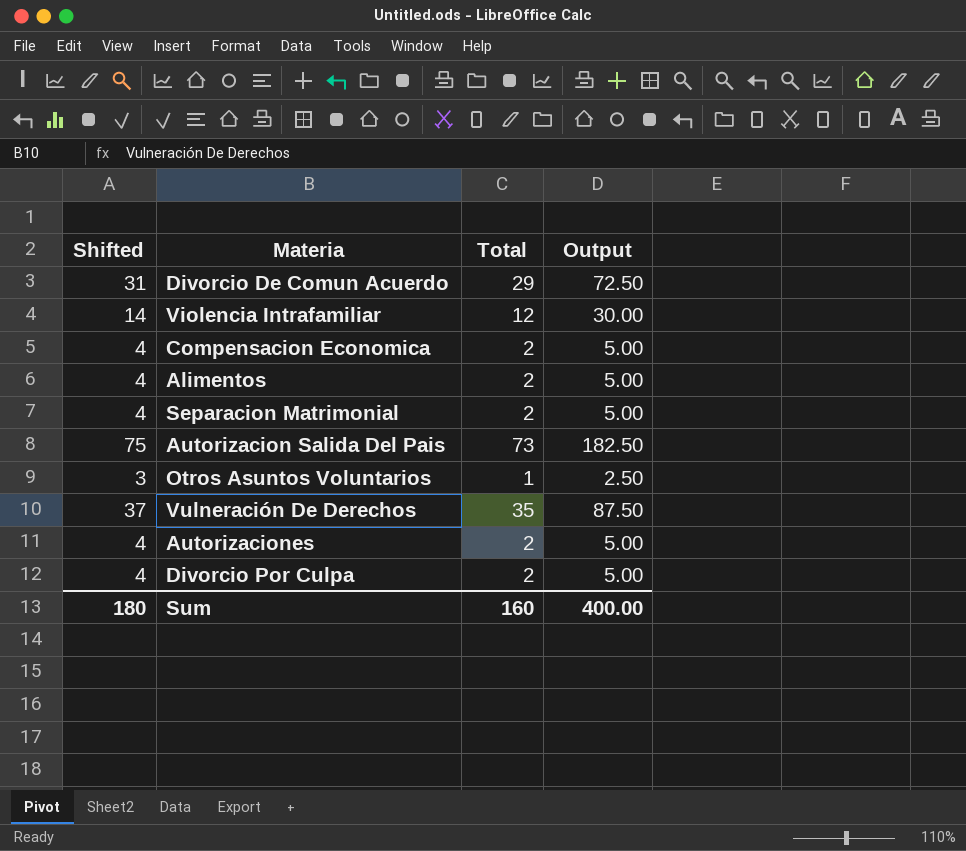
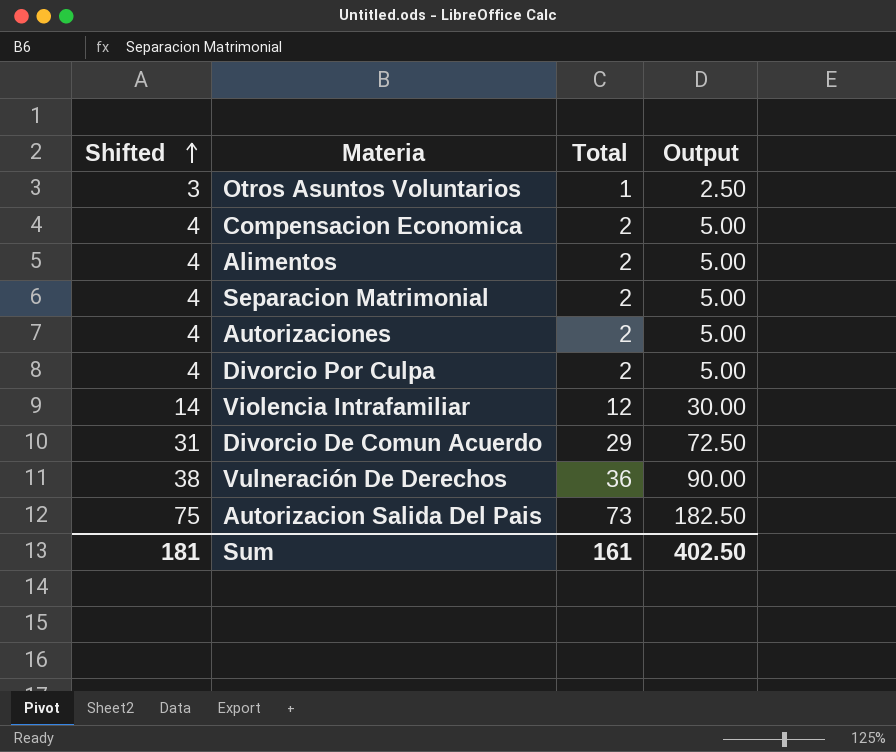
row order: none -> Shifted ascending
Vulneración De Derechos | Shifted: 37 -> 38
Vulneración De Derechos | Total: 35 -> 36
Vulneración De Derechos | Output: 87.50 -> 90.00
Sum | Shifted: 180 -> 181
Sum | Total: 160 -> 161
Sum | Output: 400.00 -> 402.50

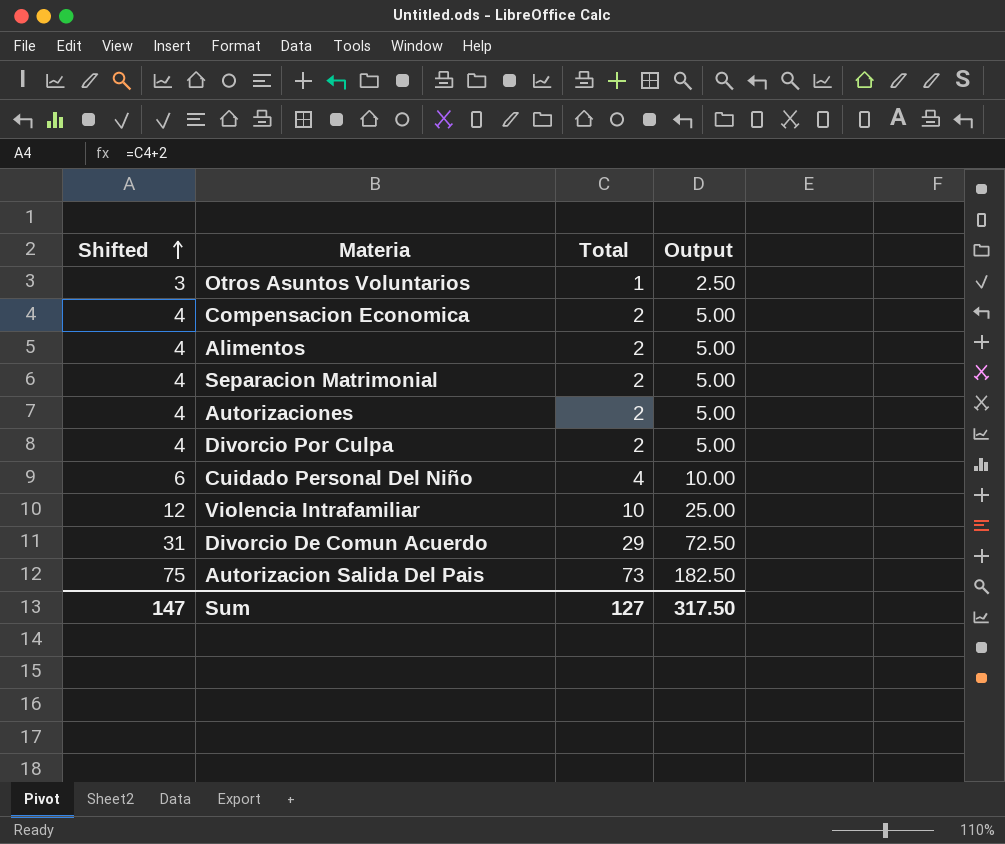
row Vulneración De Derechos: 38 | 36 | 90.00 -> none
row Cuidado Personal Del Niño: none -> 6 | 4 | 10.00
Violencia Intrafamiliar | Shifted: 14 -> 12
Violencia Intrafamiliar | Total: 12 -> 10
Violencia Intrafamiliar | Output: 30.00 -> 25.00
Sum | Shifted: 181 -> 147
Sum | Total: 161 -> 127
Sum | Output: 402.50 -> 317.50

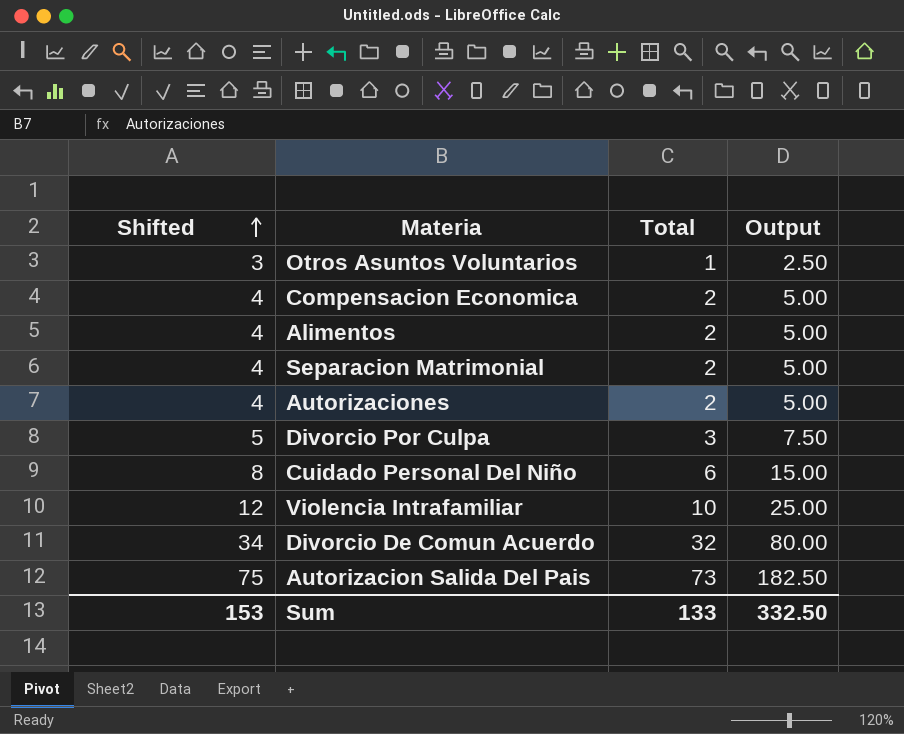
Divorcio Por Culpa | Shifted: 4 -> 5
Divorcio Por Culpa | Total: 2 -> 3
Divorcio Por Culpa | Output: 5.00 -> 7.50
Cuidado Personal Del Niño | Shifted: 6 -> 8
Cuidado Personal Del Niño | Total: 4 -> 6
Cuidado Personal Del Niño | Output: 10.00 -> 15.00
Divorcio De Comun Acuerdo | Shifted: 31 -> 34
Divorcio De Comun Acuerdo | Total: 29 -> 32
Divorcio De Comun Acuerdo | Output: 72.50 -> 80.00
Sum | Shifted: 147 -> 153
Sum | Total: 127 -> 133
Sum | Output: 317.50 -> 332.50

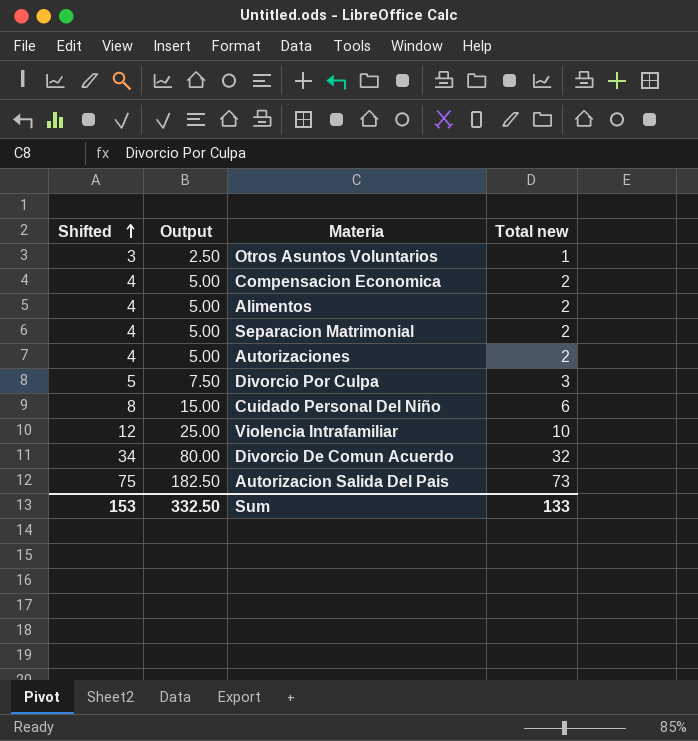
column Output | position: 4 -> 2
column name: Total -> Total new

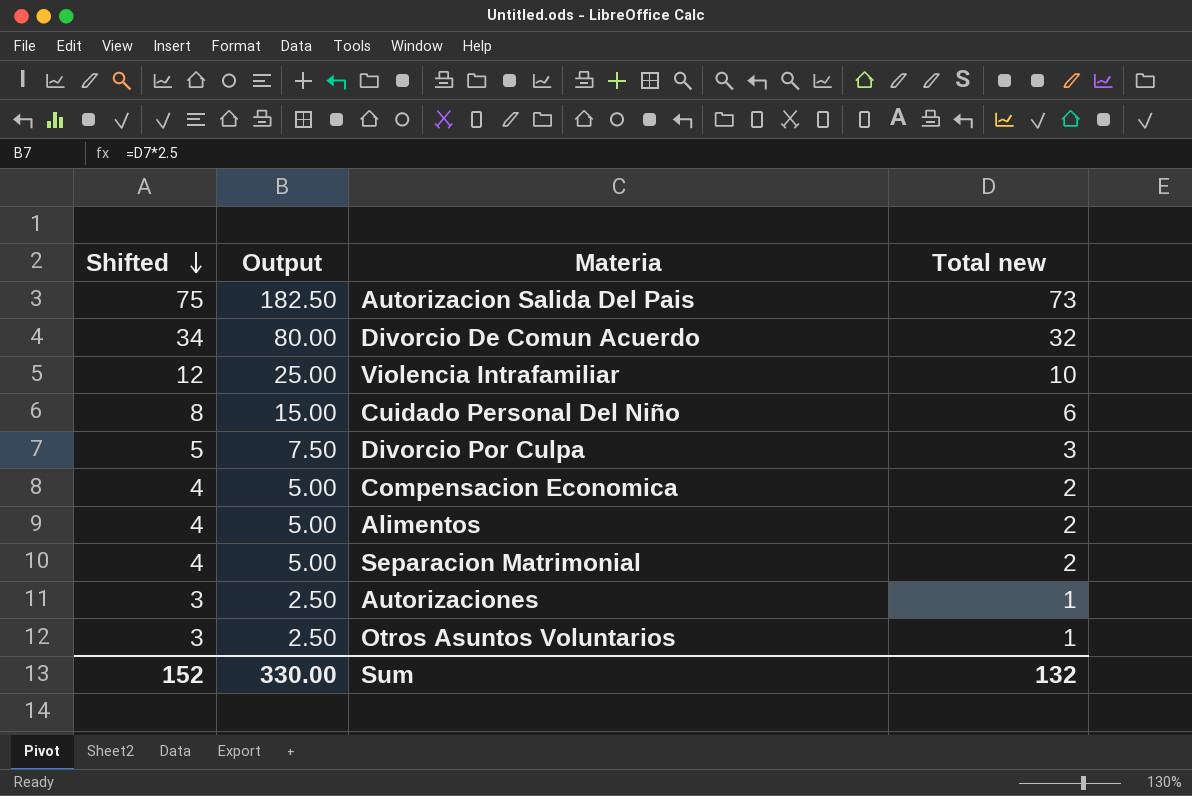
row order: Shifted ascending -> Shifted descending
Autorizaciones | Shifted: 4 -> 3
Autorizaciones | Output: 5.00 -> 2.50
Autorizaciones | Total new: 2 -> 1
Sum | Shifted: 153 -> 152
Sum | Output: 332.50 -> 330.00
Sum | Total new: 133 -> 132

